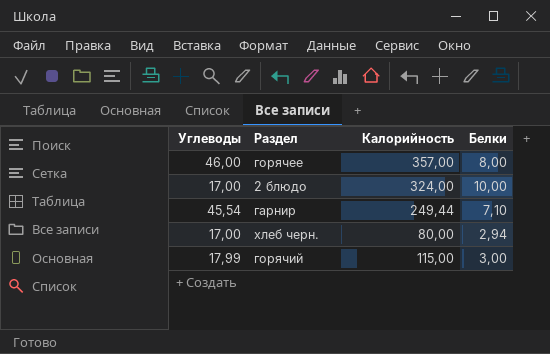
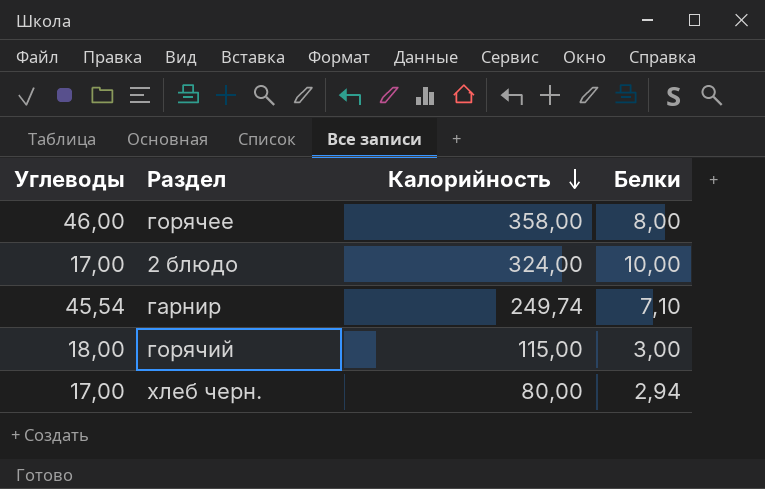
row order: none -> Калорийность descending
горячее | Калорийность: 357,00 -> 358,00
гарнир | Калорийность: 249,44 -> 249,74
горячий | Углеводы: 17,99 -> 18,00

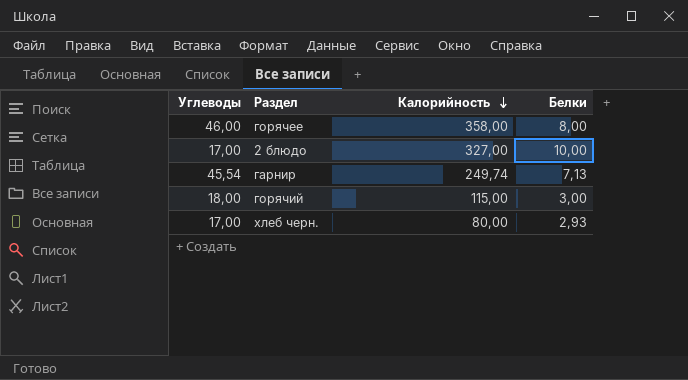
2 блюдо | Калорийность: 324,00 -> 327,00
гарнир | Белки: 7,10 -> 7,13
хлеб черн. | Белки: 2,94 -> 2,93

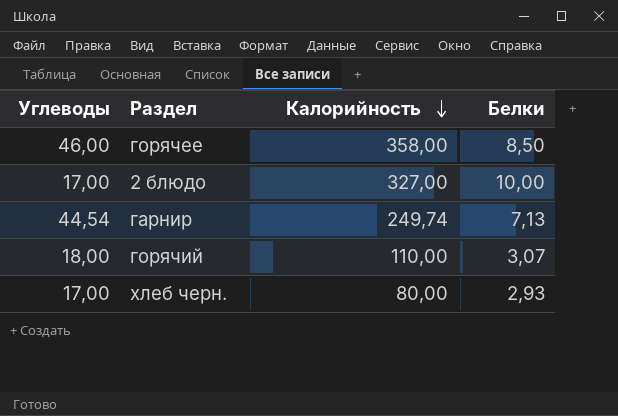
горячее | Белки: 8,00 -> 8,50
гарнир | Углеводы: 45,54 -> 44,54
горячий | Калорийность: 115,00 -> 110,00
горячий | Белки: 3,00 -> 3,07

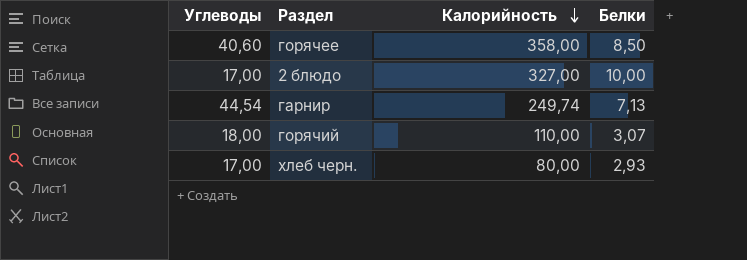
горячее | Углеводы: 46,00 -> 40,60

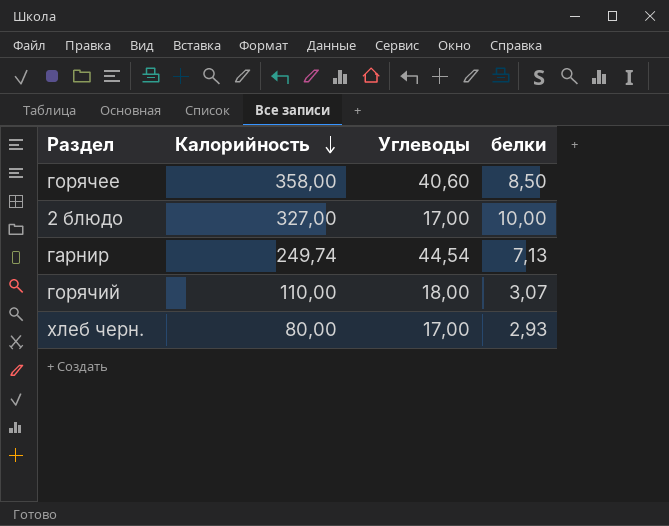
column Углеводы | position: 1 -> 3
column name: Белки -> белки

